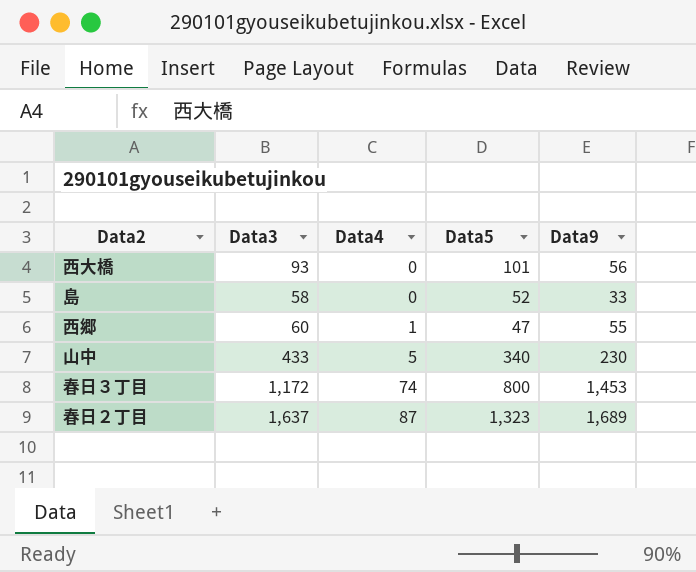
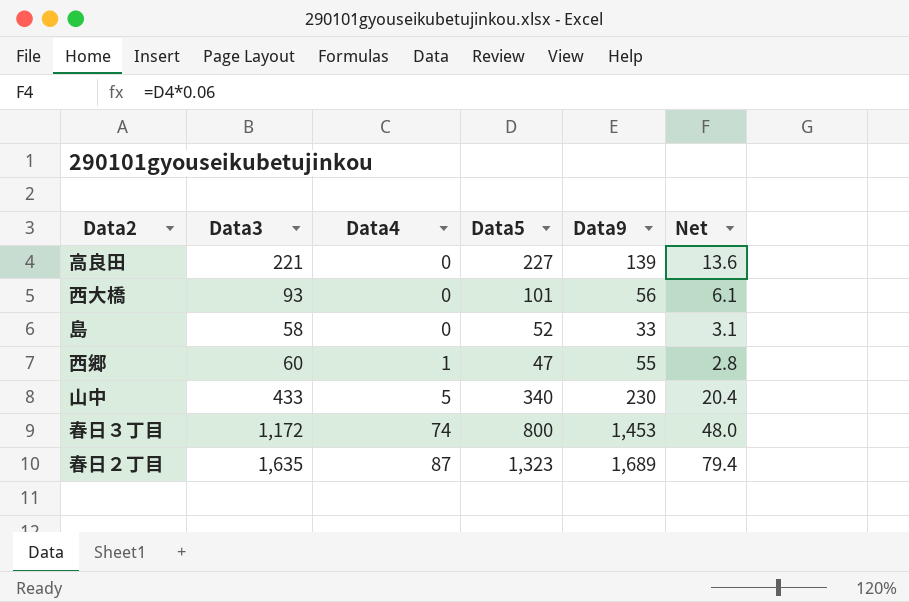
column Net | formula: none -> [Data5] * 0.06
row 高良田: none -> 221 | 0 | 227 | 139 | 13.6
春日２丁目 | Data3: 1,637 -> 1,635

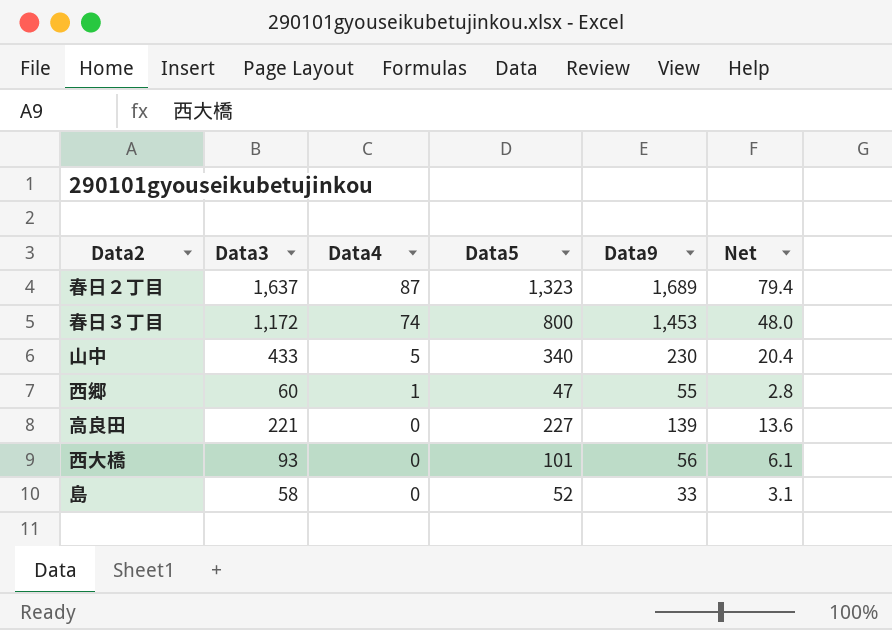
row order: Data4 ascending -> Data4 descending
春日２丁目 | Data3: 1,635 -> 1,637

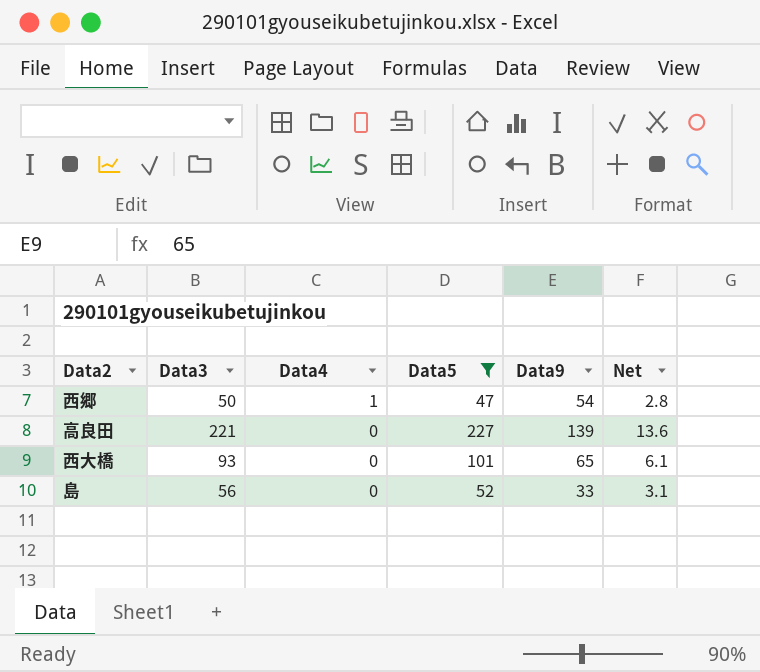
filter: none -> Data5 <= 227
西郷 | Data3: 60 -> 50
西郷 | Data9: 55 -> 54
西大橋 | Data9: 56 -> 65
島 | Data3: 58 -> 56

